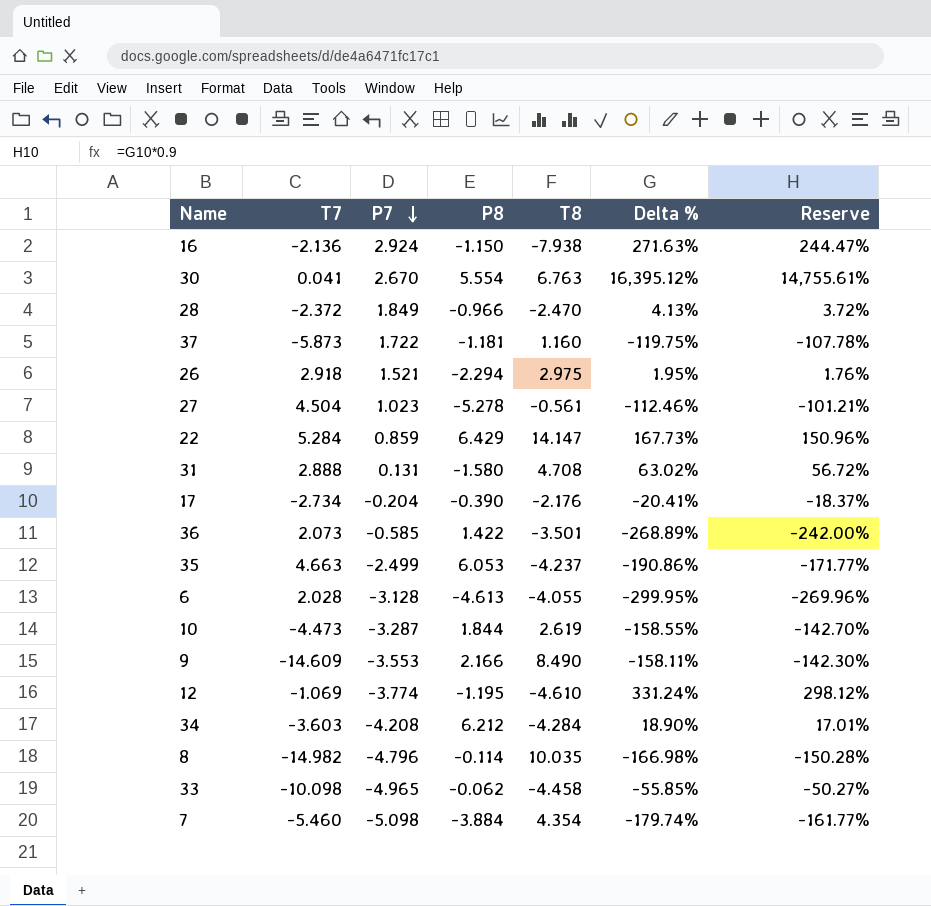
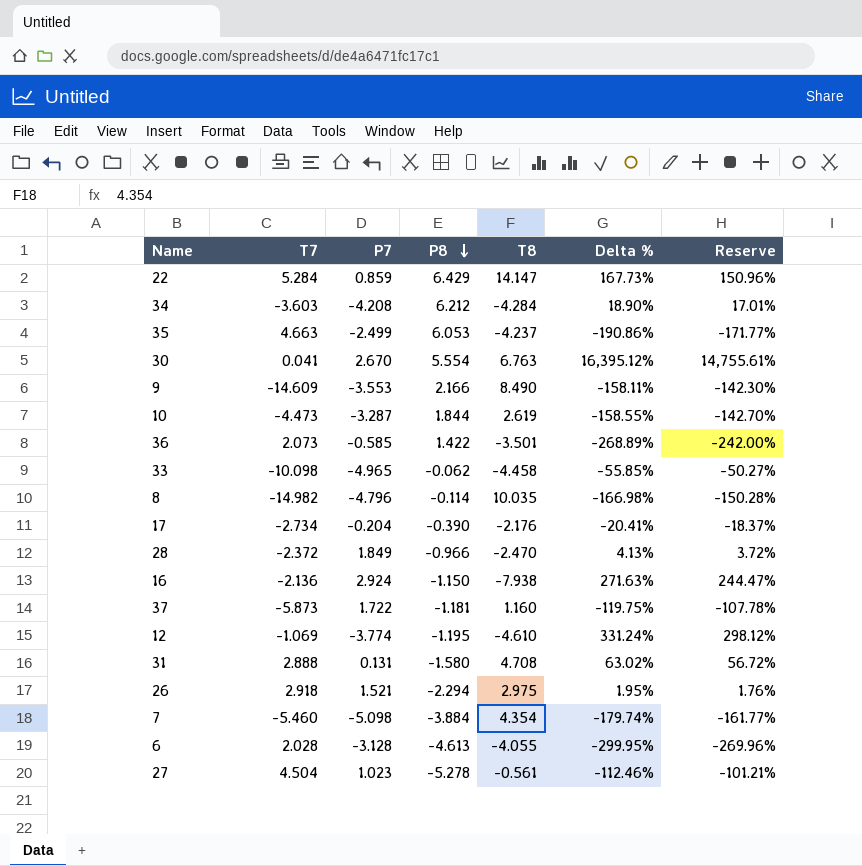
row order: P7 descending -> P8 descending

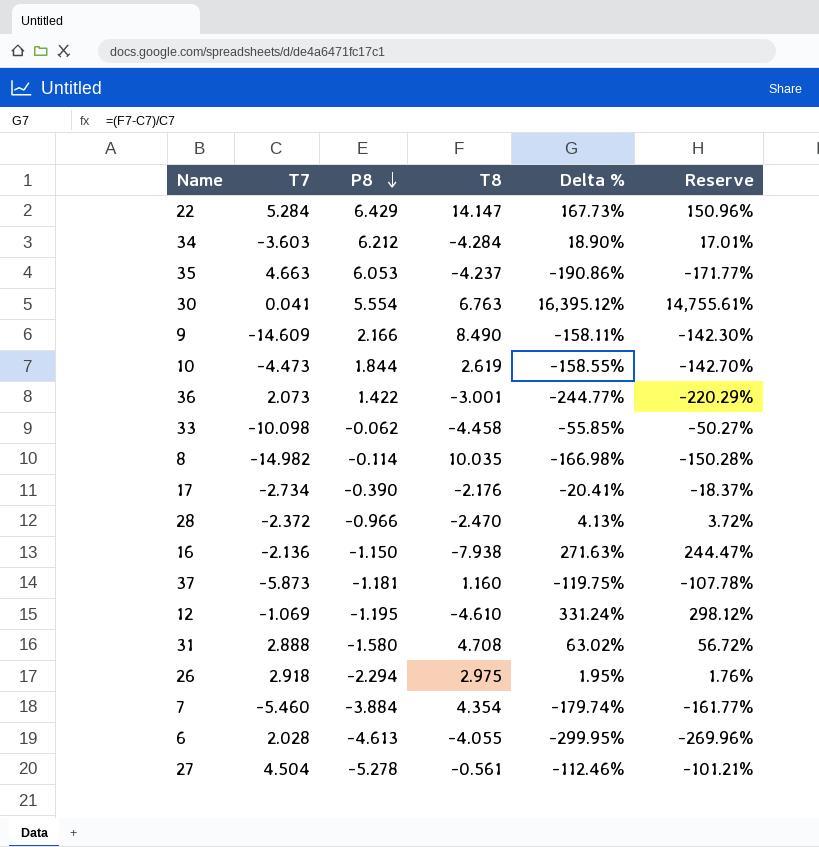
column P7 | position: 3 -> none
36 | T8: -3.501 -> -3.001
36 | Delta %: -268.89% -> -244.77%
36 | Reserve: -242.00% -> -220.29%

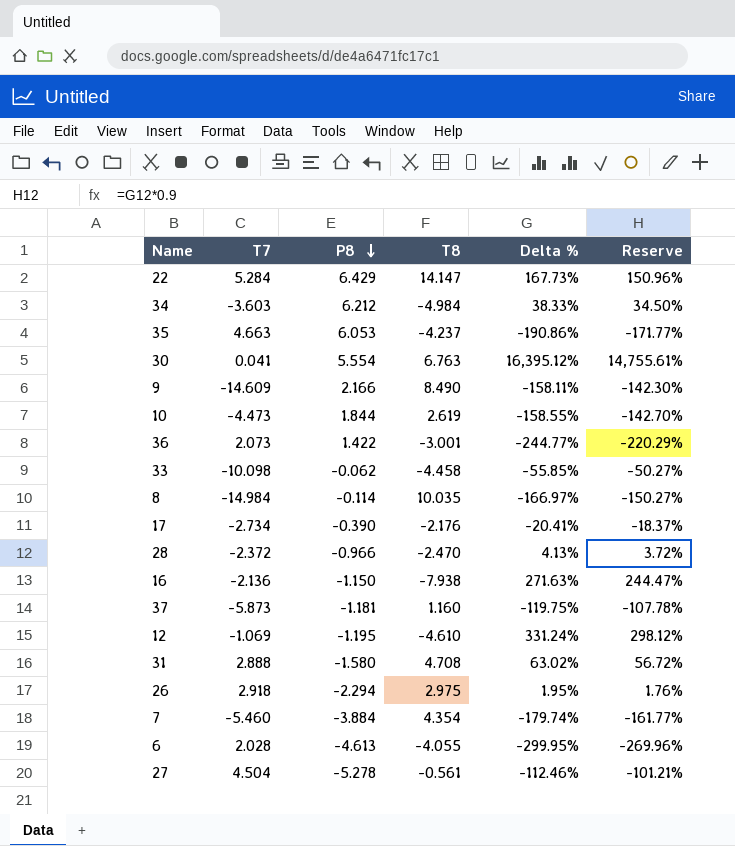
34 | T8: -4.284 -> -4.984
34 | Delta %: 18.90% -> 38.33%
34 | Reserve: 17.01% -> 34.50%
8 | T7: -14.982 -> -14.984
8 | Delta %: -166.98% -> -166.97%
8 | Reserve: -150.28% -> -150.27%

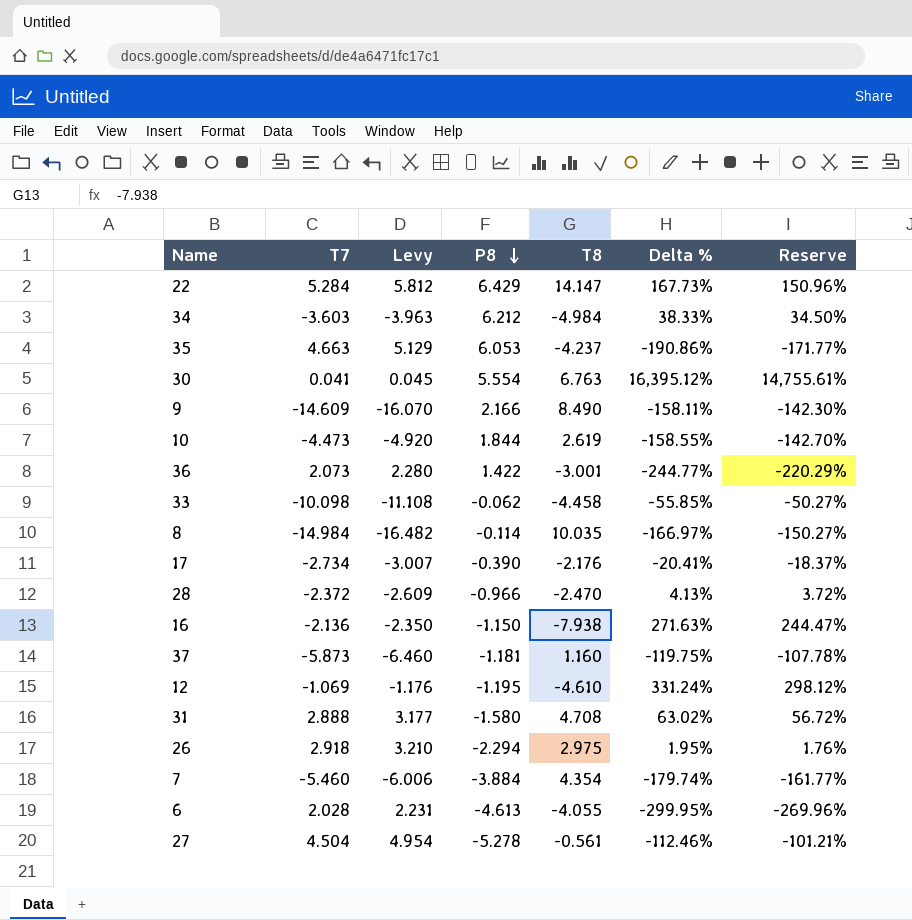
column Levy | formula: none -> [T7] * 1.1

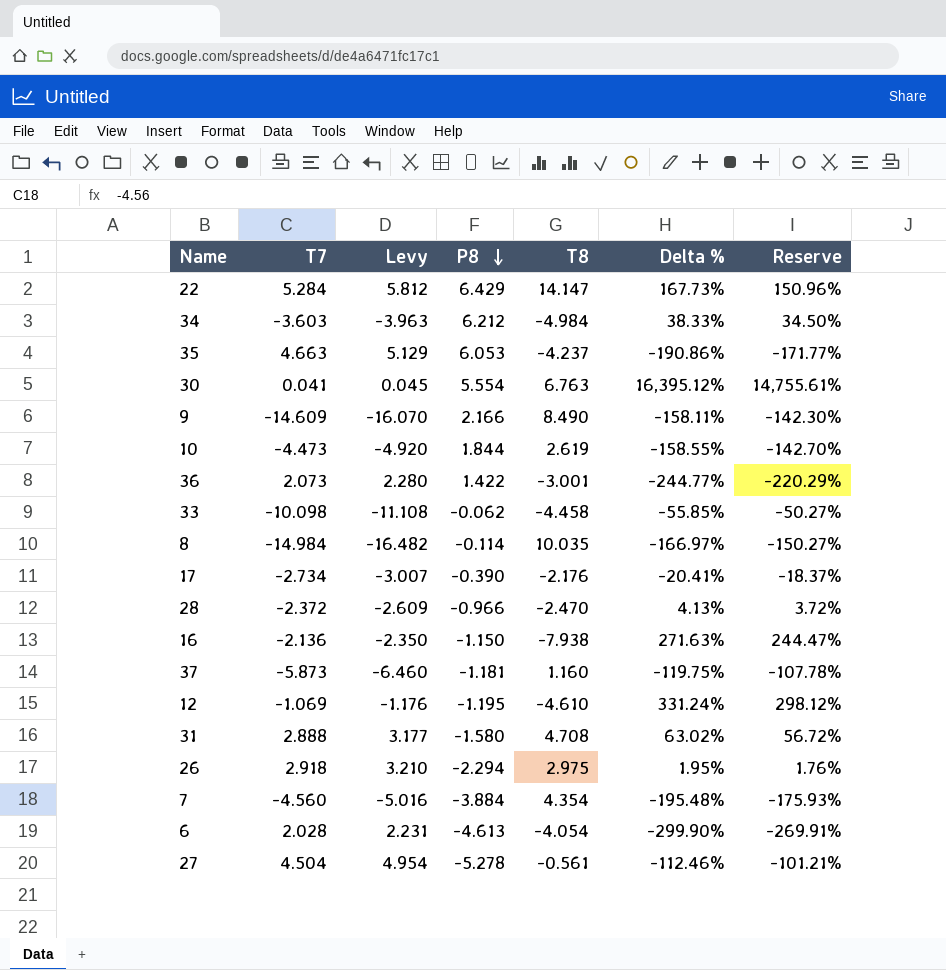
7 | T7: -5.460 -> -4.560
7 | Levy: -6.006 -> -5.016
7 | Delta %: -179.74% -> -195.48%
7 | Reserve: -161.77% -> -175.93%
6 | T8: -4.055 -> -4.054
6 | Delta %: -299.95% -> -299.90%
6 | Reserve: -269.96% -> -269.91%

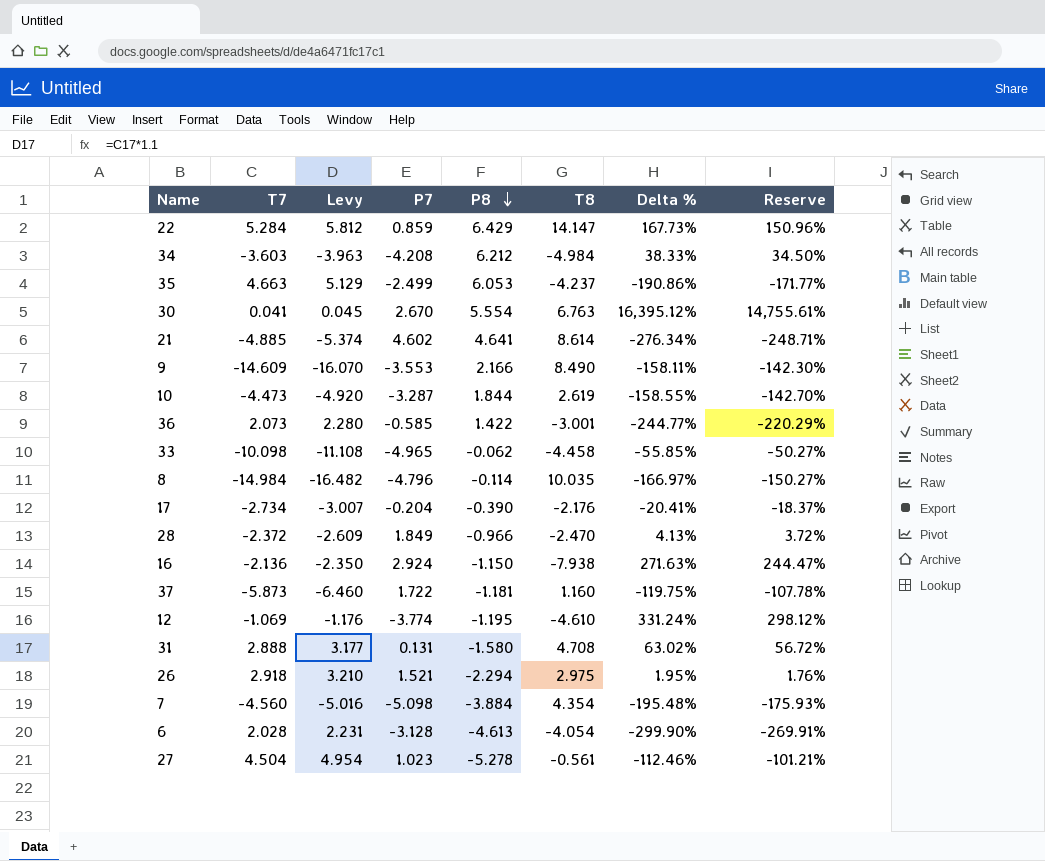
column P7 | position: none -> 4
row 21: none -> -4.885 | -5.374 | 4.602 | 4.641 | 8.614 | -276.34% | -248.71%

